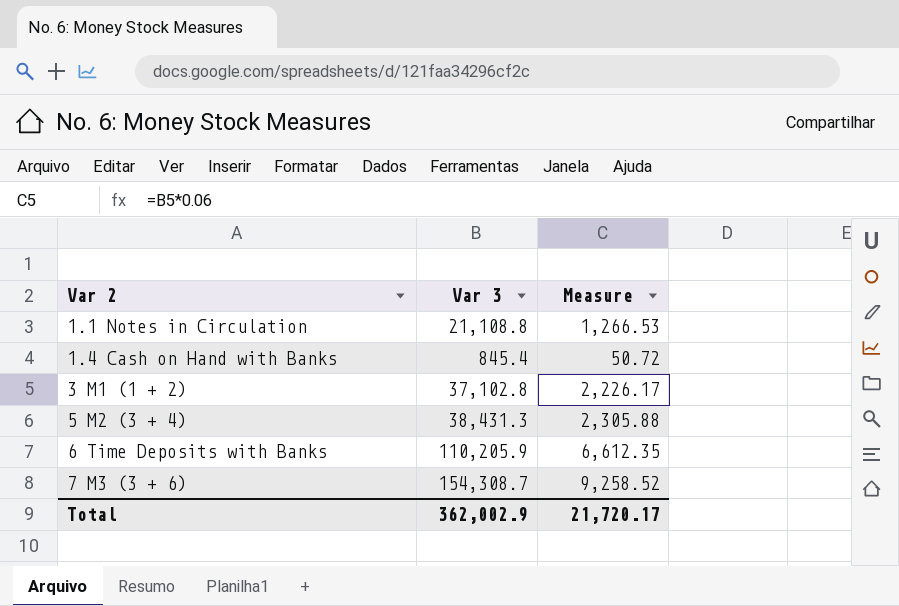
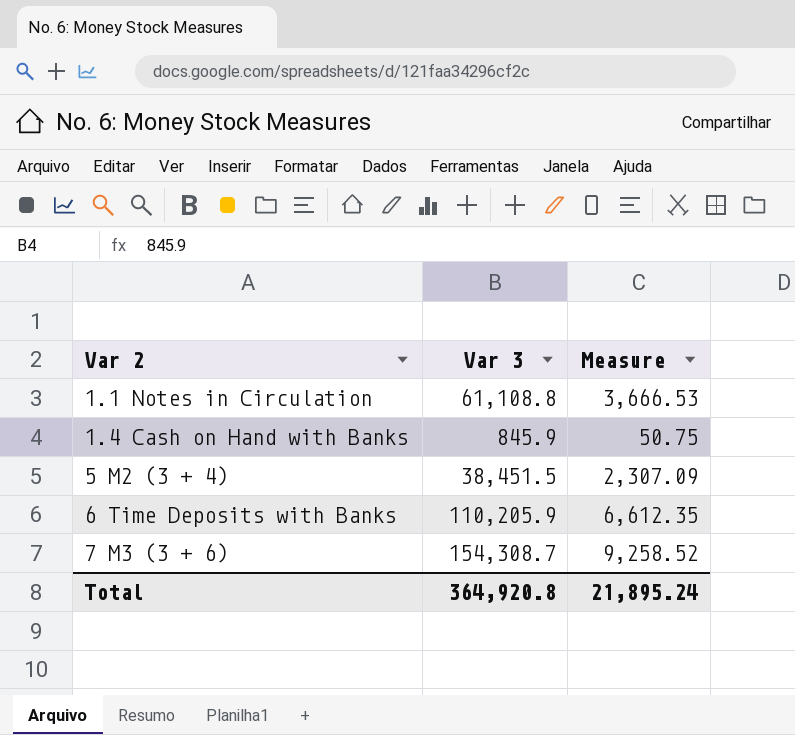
row 3 M1 (1 + 2): 37,102.8 | 2,226.17 -> none
1.1 Notes in Circulation | Var 3: 21,108.8 -> 61,108.8
1.1 Notes in Circulation | Measure: 1,266.53 -> 3,666.53
1.4 Cash on Hand with Banks | Var 3: 845.4 -> 845.9
1.4 Cash on Hand with Banks | Measure: 50.72 -> 50.75
5 M2 (3 + 4) | Var 3: 38,431.3 -> 38,451.5
5 M2 (3 + 4) | Measure: 2,305.88 -> 2,307.09
Total | Var 3: 362,002.9 -> 364,920.8
Total | Measure: 21,720.17 -> 21,895.24

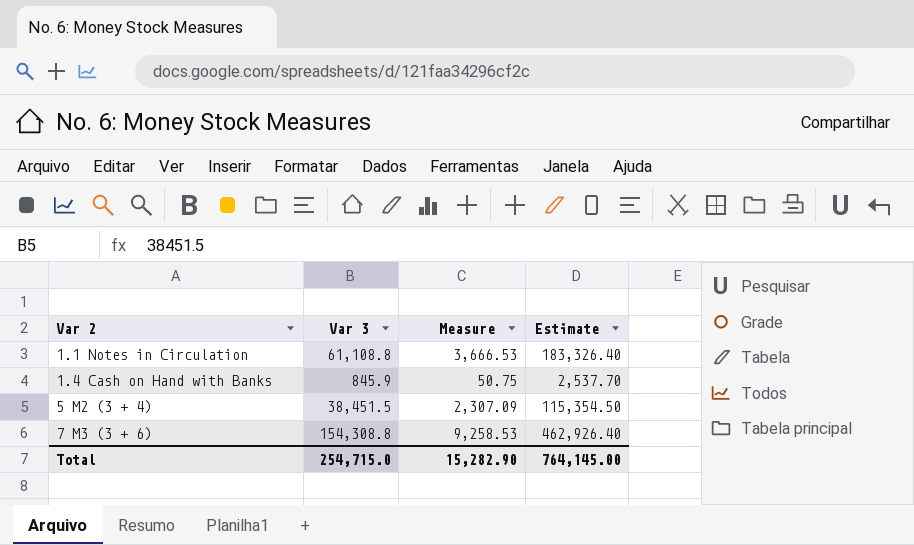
column Estimate | formula: none -> [Var 3] * 3
row 6 Time Deposits with Banks: 110,205.9 | 6,612.35 -> none
7 M3 (3 + 6) | Var 3: 154,308.7 -> 154,308.8
7 M3 (3 + 6) | Measure: 9,258.52 -> 9,258.53
Total | Var 3: 364,920.8 -> 254,715.0
Total | Measure: 21,895.24 -> 15,282.90

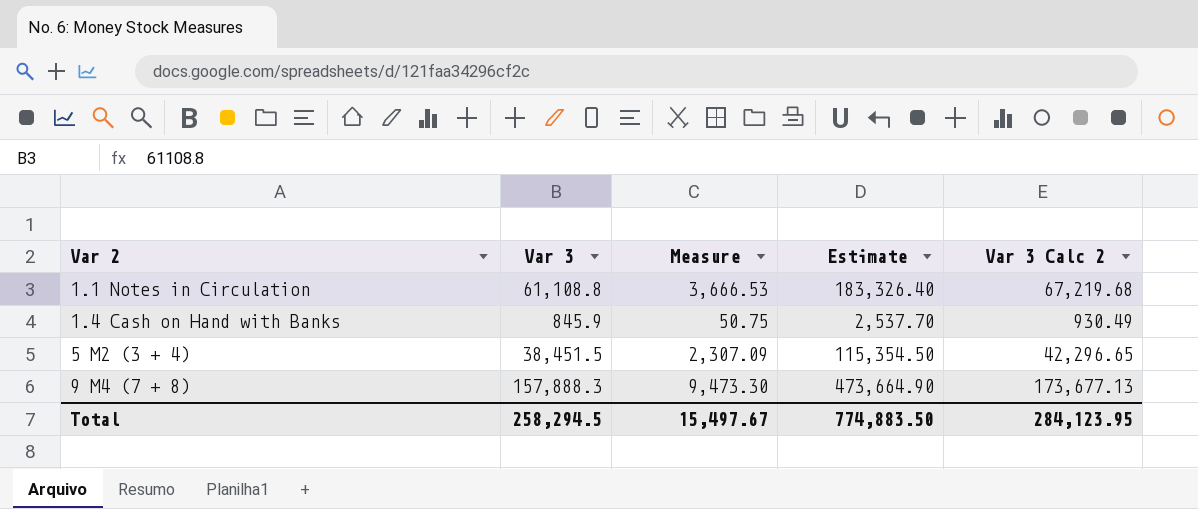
column Var 3 Calc 2 | formula: none -> [Var 3] * 1.1
row 7 M3 (3 + 6): 154,308.8 | 9,258.53 | 462,926.40 -> none
row 9 M4 (7 + 8): none -> 157,888.3 | 9,473.30 | 473,664.90 | 173,677.13
Total | Var 3: 254,715.0 -> 258,294.5
Total | Measure: 15,282.90 -> 15,497.67
Total | Estimate: 764,145.00 -> 774,883.50

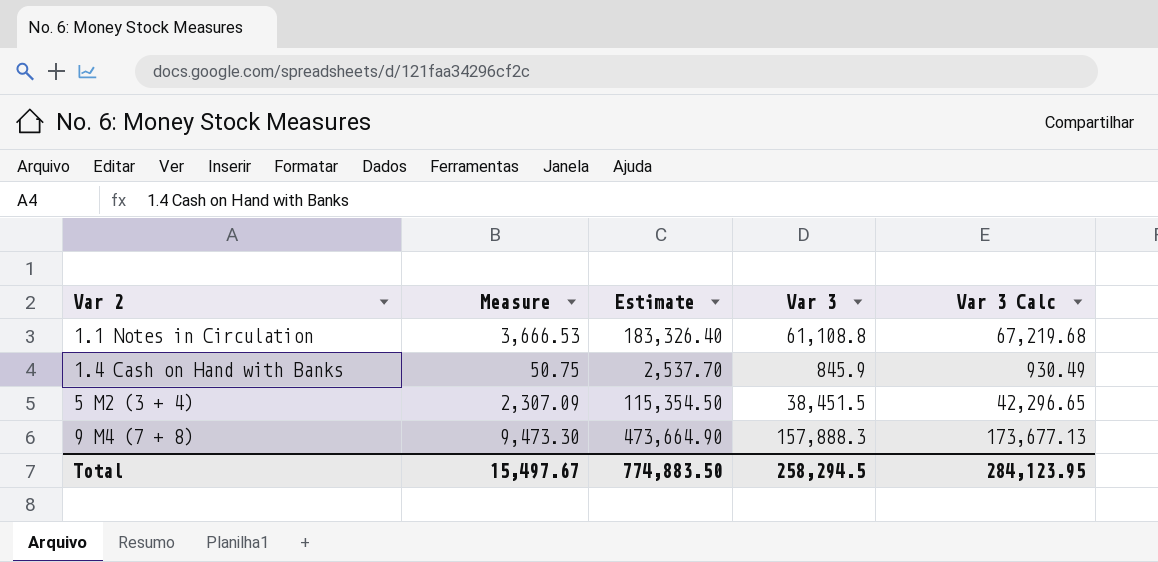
column Var 3 | position: 2 -> 4
column name: Var 3 Calc 2 -> Var 3 Calc

